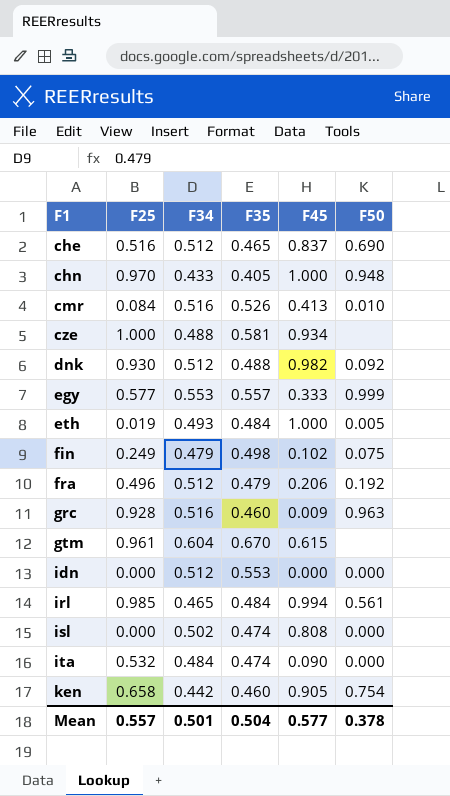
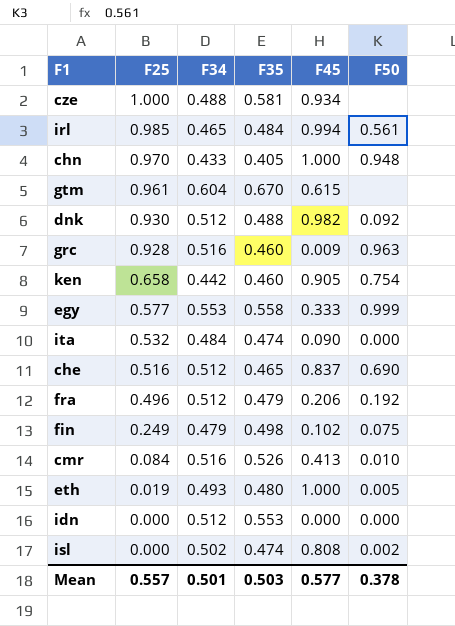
row order: F1 ascending -> F25 descending
egy | F35: 0.557 -> 0.558
eth | F35: 0.484 -> 0.480
isl | F50: 0.000 -> 0.002
Mean | F35: 0.504 -> 0.503

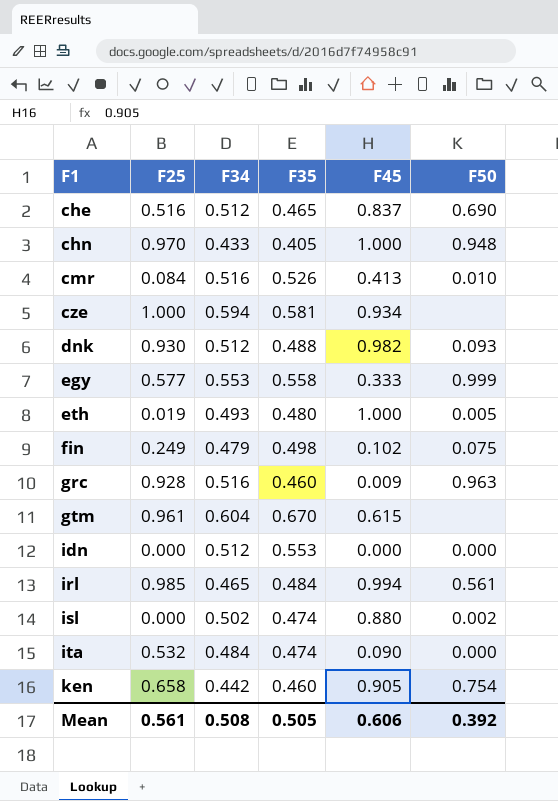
row order: F25 descending -> F1 ascending
row fra: 0.496 | 0.512 | 0.479 | 0.206 | 0.192 -> none
cze | F34: 0.488 -> 0.594
dnk | F50: 0.092 -> 0.093
isl | F45: 0.808 -> 0.880
Mean | F25: 0.557 -> 0.561
Mean | F34: 0.501 -> 0.508
Mean | F35: 0.503 -> 0.505
Mean | F45: 0.577 -> 0.606
Mean | F50: 0.378 -> 0.392

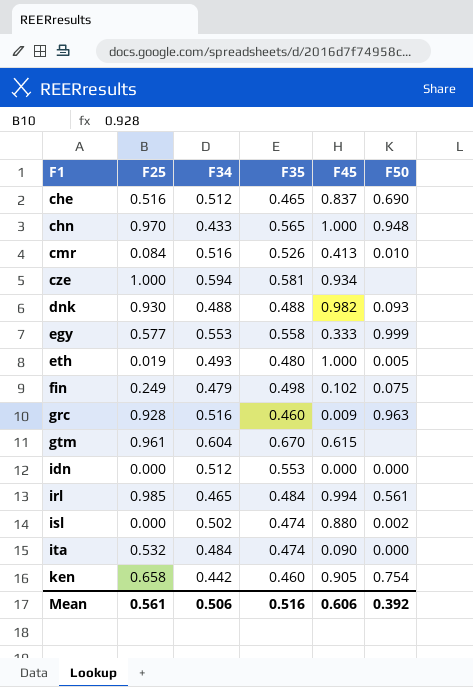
chn | F35: 0.405 -> 0.565
dnk | F34: 0.512 -> 0.488
Mean | F34: 0.508 -> 0.506
Mean | F35: 0.505 -> 0.516

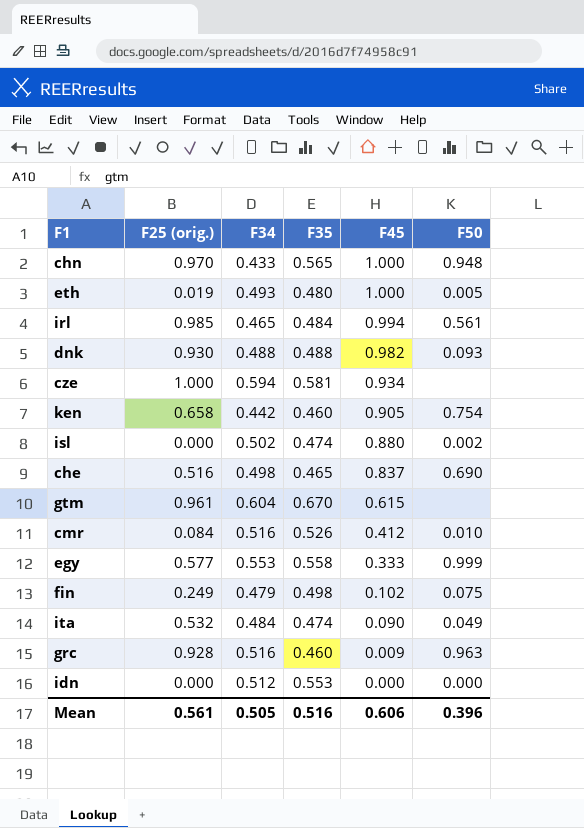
row order: F1 ascending -> F45 descending
column name: F25 -> F25 (orig.)
che | F34: 0.512 -> 0.498
cmr | F45: 0.413 -> 0.412
ita | F50: 0.000 -> 0.049
Mean | F34: 0.506 -> 0.505
Mean | F50: 0.392 -> 0.396

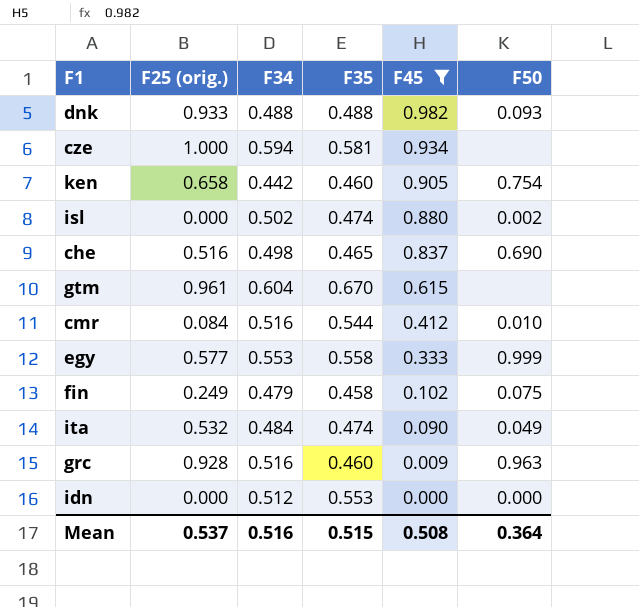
filter: none -> F45 <= 0.982
dnk | F25 (orig.): 0.930 -> 0.933
cmr | F35: 0.526 -> 0.544
fin | F35: 0.498 -> 0.458
Mean | F25 (orig.): 0.561 -> 0.537
Mean | F34: 0.505 -> 0.516
Mean | F35: 0.516 -> 0.515
Mean | F45: 0.606 -> 0.508
Mean | F50: 0.396 -> 0.364

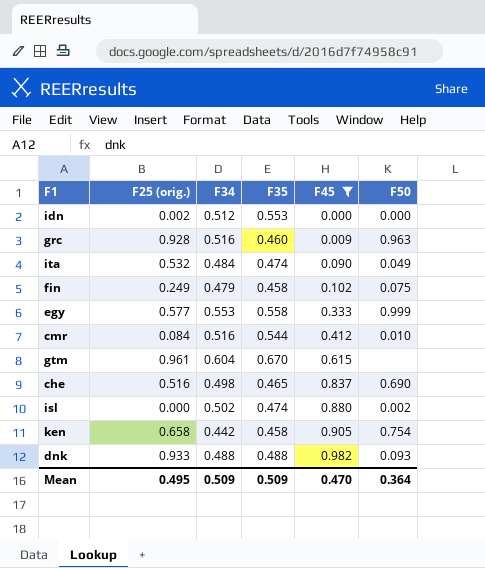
row order: F45 descending -> F45 ascending
row cze: 1.000 | 0.594 | 0.581 | 0.934 | none -> none
idn | F25 (orig.): 0.000 -> 0.002
ken | F35: 0.460 -> 0.458
Mean | F25 (orig.): 0.537 -> 0.495
Mean | F34: 0.516 -> 0.509
Mean | F35: 0.515 -> 0.509
Mean | F45: 0.508 -> 0.470

